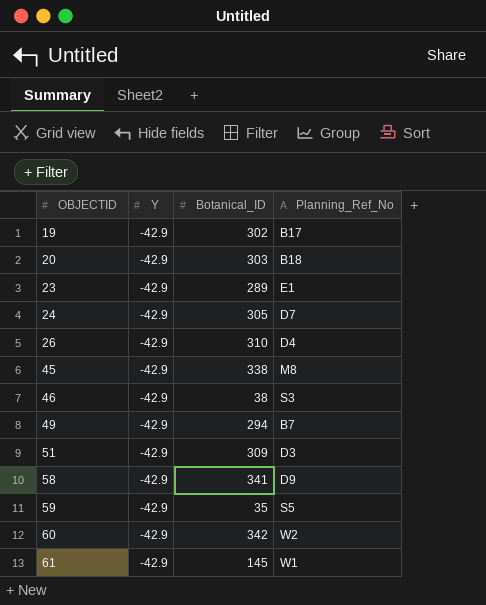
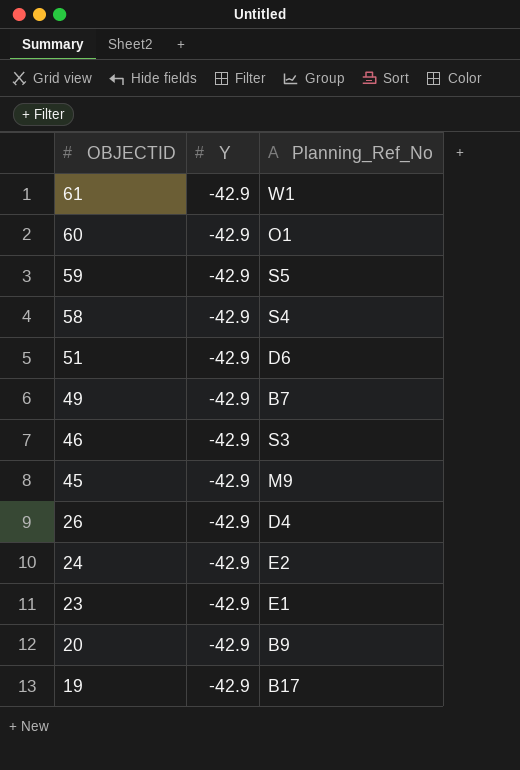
row order: OBJECTID ascending -> OBJECTID descending
column Botanical_ID | position: 3 -> none
60 | Planning_Ref_No: W2 -> O1
58 | Planning_Ref_No: D9 -> S4
51 | Planning_Ref_No: D3 -> D6
45 | Planning_Ref_No: M8 -> M9
24 | Planning_Ref_No: D7 -> E2
20 | Planning_Ref_No: B18 -> B9

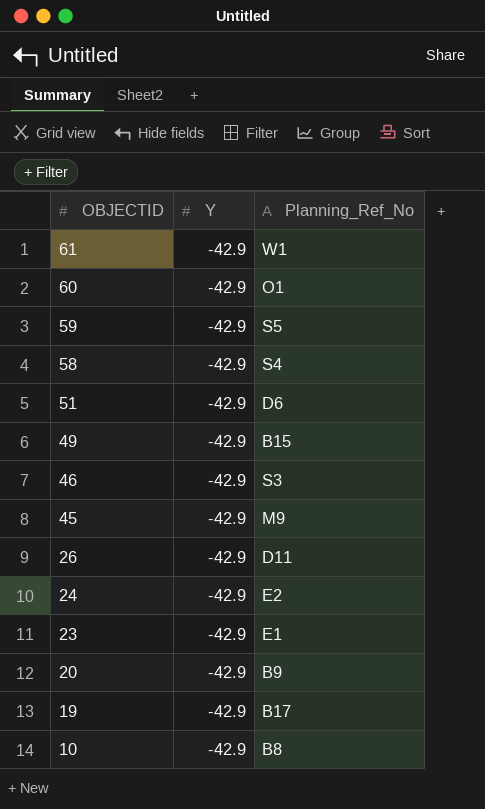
49 | Planning_Ref_No: B7 -> B15
26 | Planning_Ref_No: D4 -> D11
row 10: none -> -42.9 | B8

